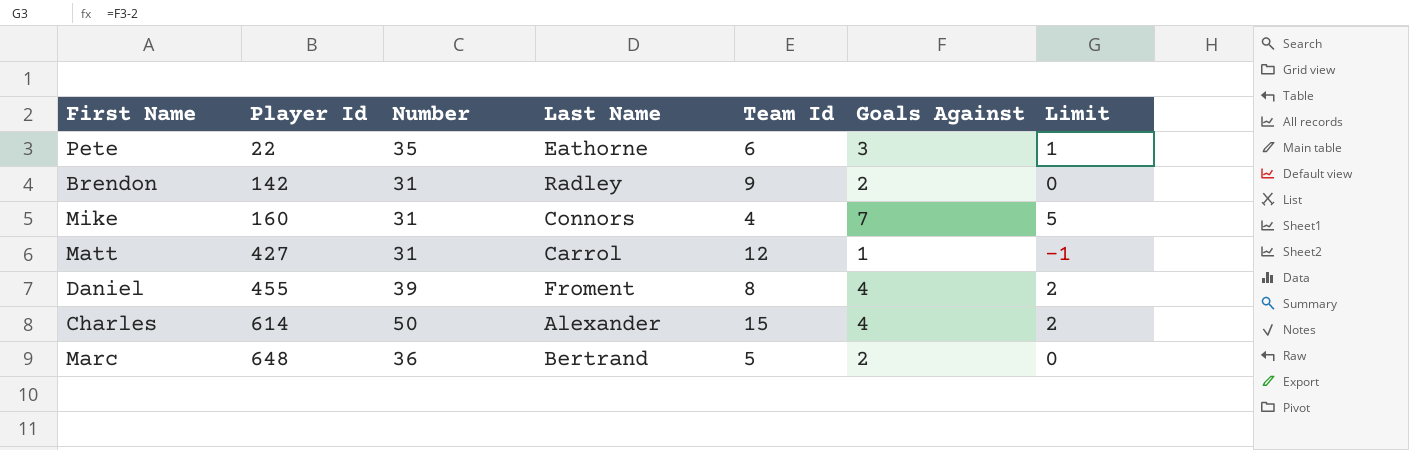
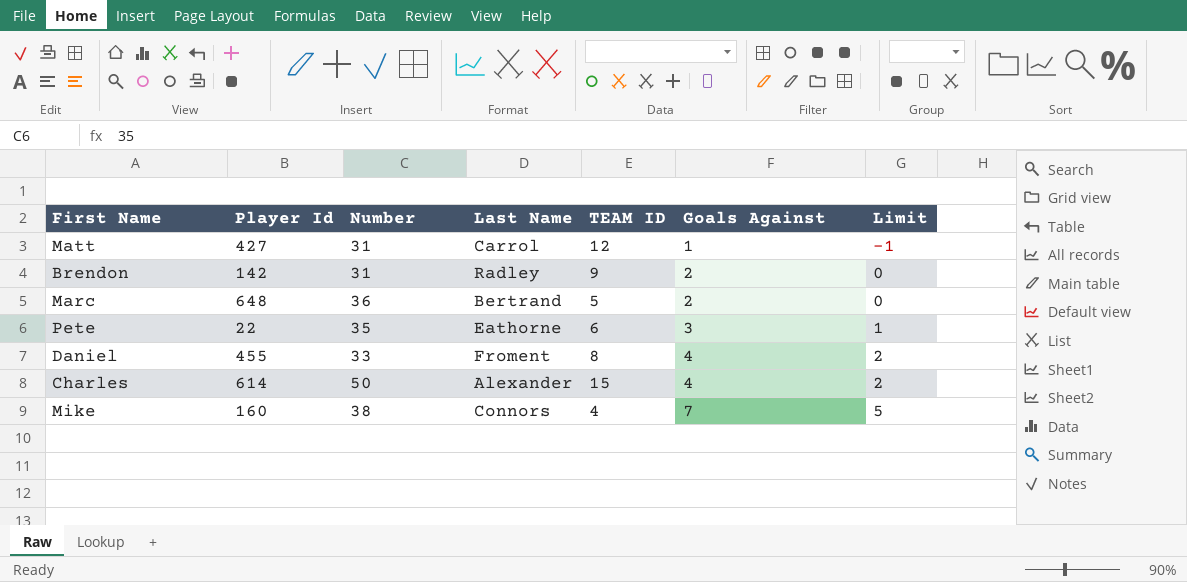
row order: Player Id ascending -> Goals Against ascending
column name: Team Id -> TEAM ID
Daniel | Number: 39 -> 33
Mike | Number: 31 -> 38

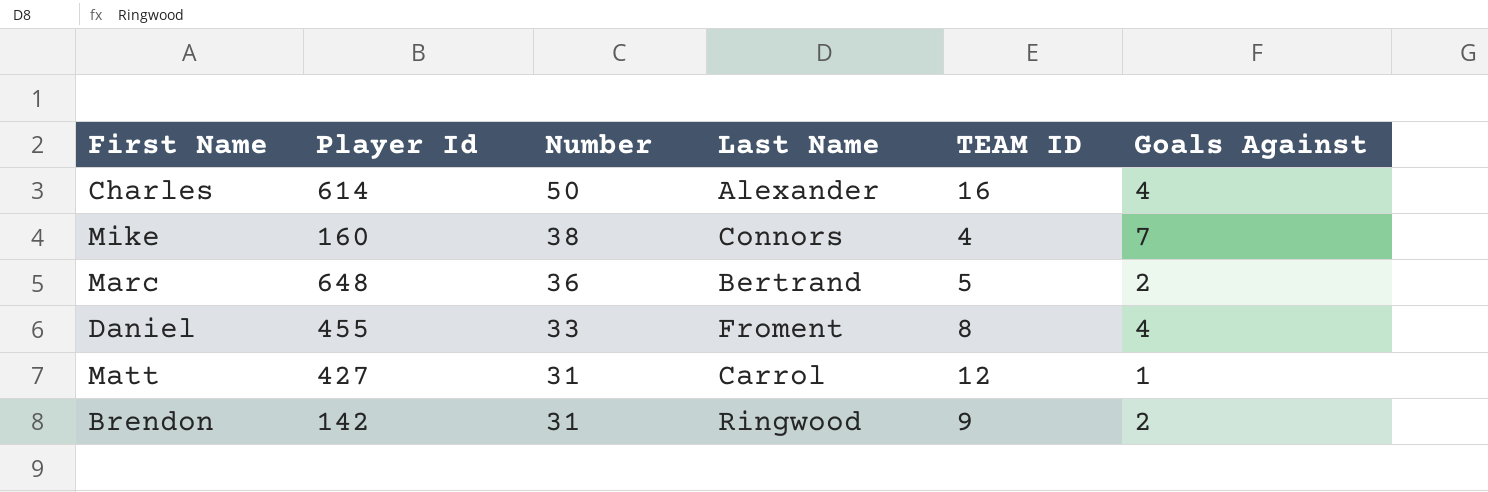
row order: Goals Against ascending -> Number descending
column Limit | formula: [Goals Against] - 2 -> none
row Pete: 22 | 35 | Eathorne | 6 | 3 | 1 -> none
Charles | TEAM ID: 15 -> 16
Brendon | Last Name: Radley -> Ringwood

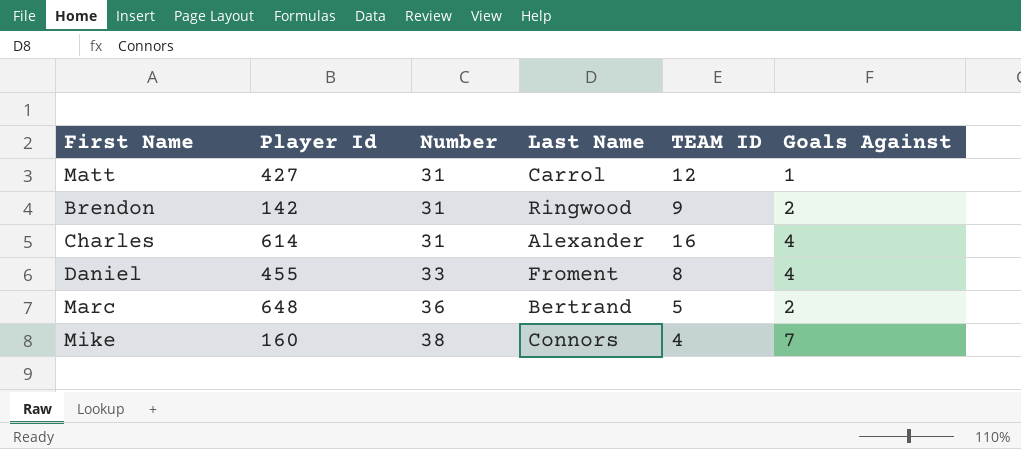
row order: Number descending -> Number ascending
Charles | Number: 50 -> 31

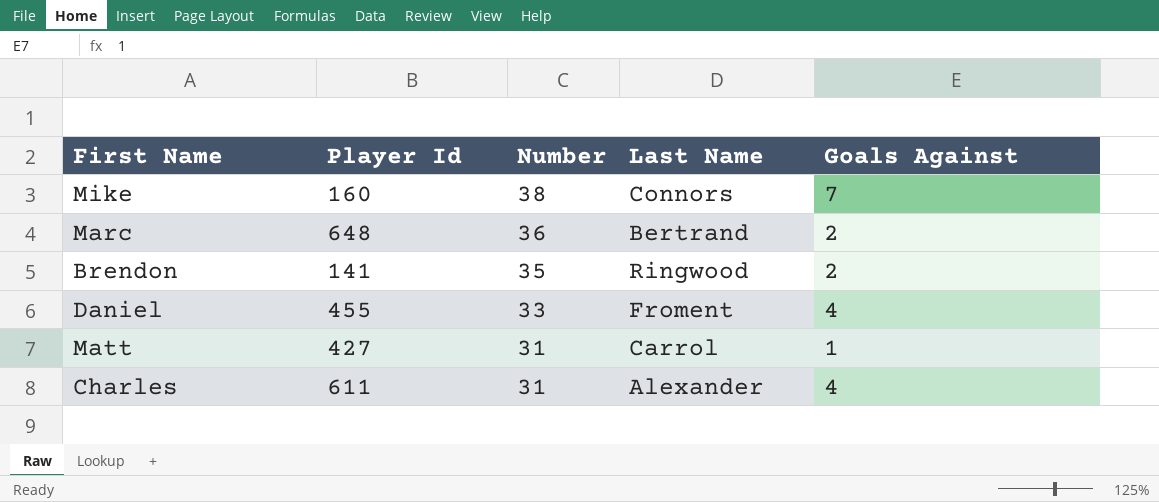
row order: Number ascending -> Number descending
column TEAM ID | position: 5 -> none
Brendon | Player Id: 142 -> 141
Brendon | Number: 31 -> 35
Charles | Player Id: 614 -> 611

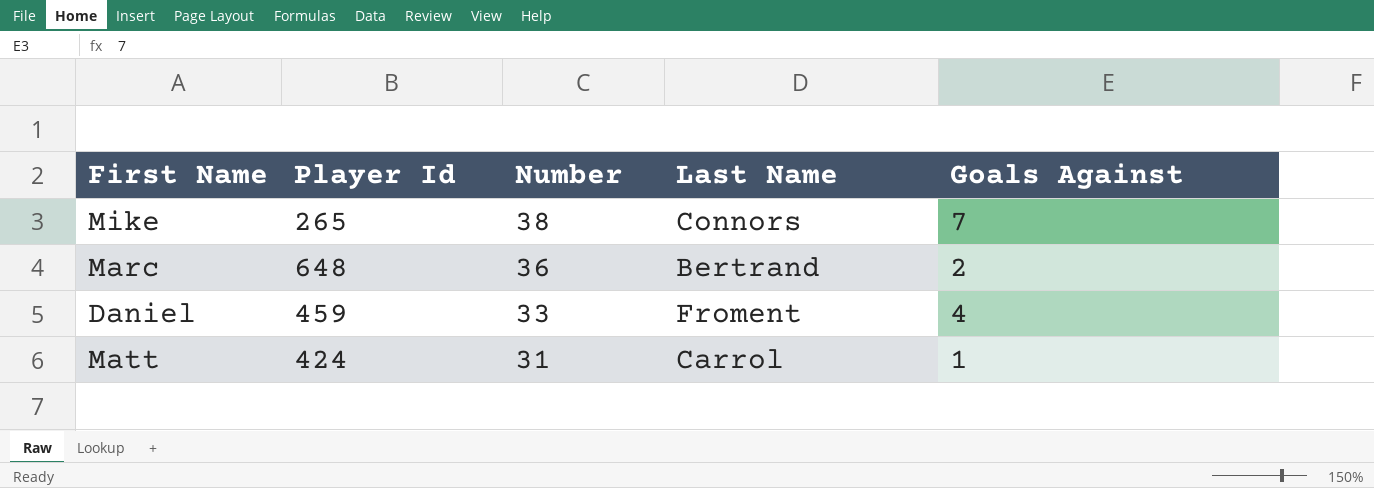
row Brendon: 141 | 35 | Ringwood | 2 -> none
row Charles: 611 | 31 | Alexander | 4 -> none
Mike | Player Id: 160 -> 265
Daniel | Player Id: 455 -> 459
Matt | Player Id: 427 -> 424

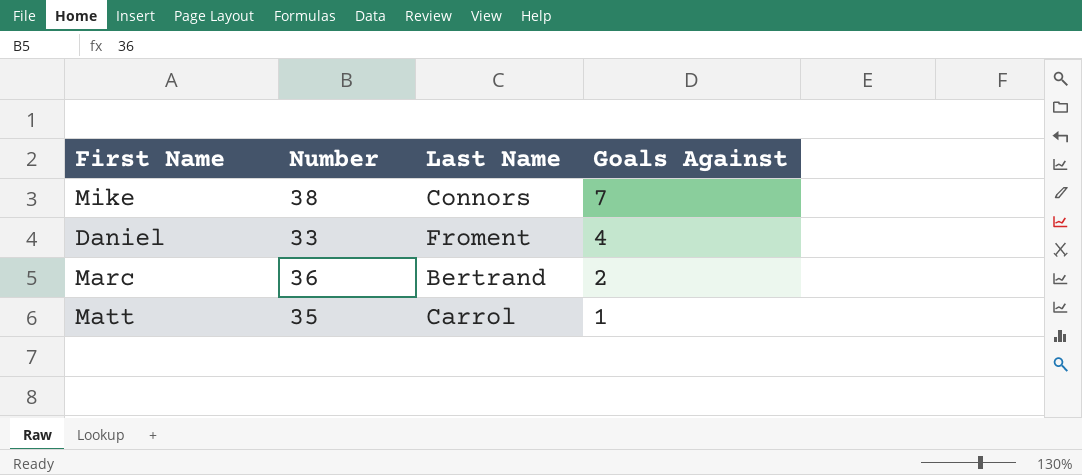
row order: Number descending -> Goals Against descending
column Player Id | position: 2 -> none
Matt | Number: 31 -> 35

